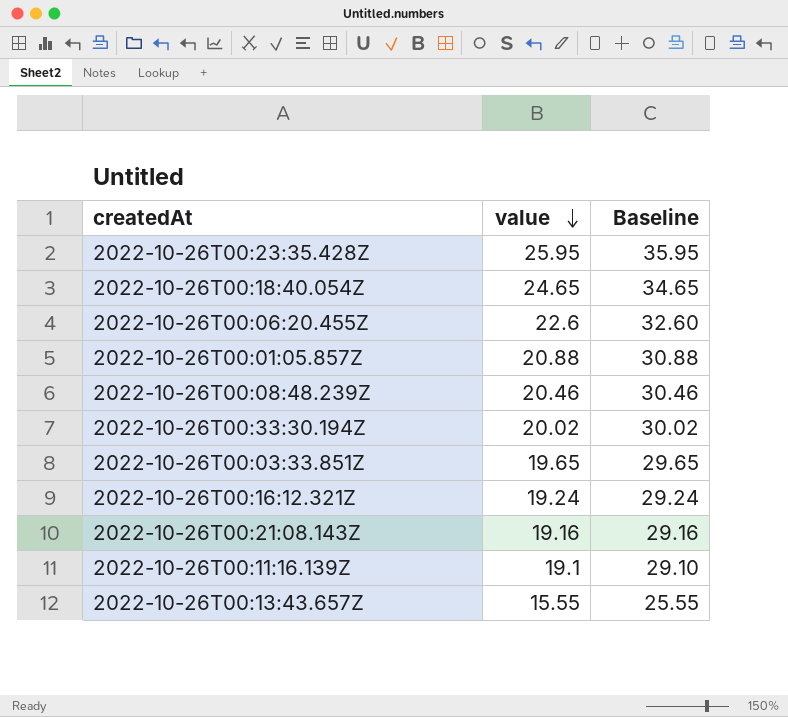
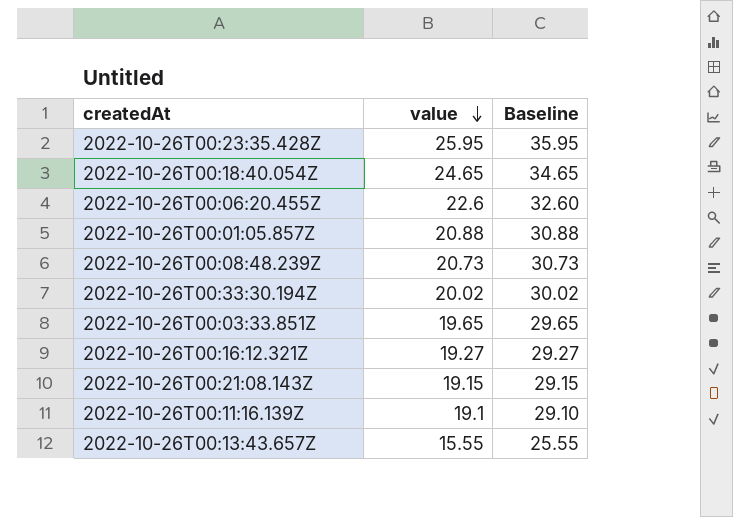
2022-10-26T00:08:48.239Z | value: 20.46 -> 20.73
2022-10-26T00:08:48.239Z | Baseline: 30.46 -> 30.73
2022-10-26T00:16:12.321Z | value: 19.24 -> 19.27
2022-10-26T00:16:12.321Z | Baseline: 29.24 -> 29.27
2022-10-26T00:21:08.143Z | value: 19.16 -> 19.15
2022-10-26T00:21:08.143Z | Baseline: 29.16 -> 29.15

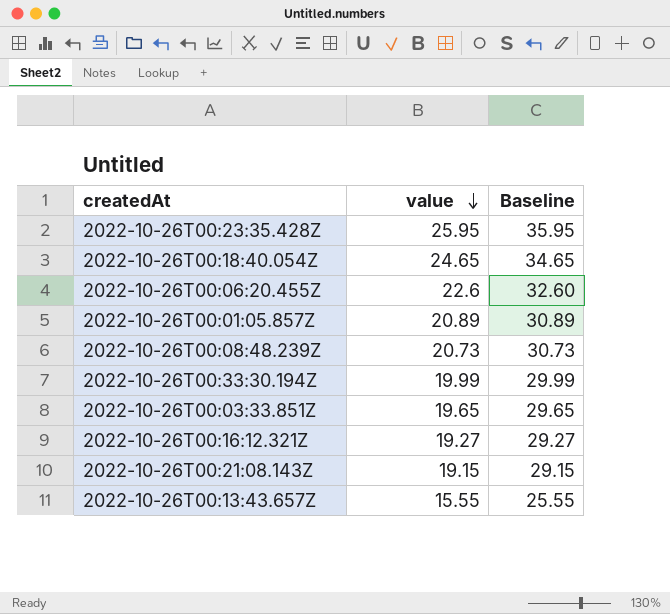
row 2022-10-26T00:11:16.139Z: 19.1 | 29.10 -> none
2022-10-26T00:01:05.857Z | value: 20.88 -> 20.89
2022-10-26T00:01:05.857Z | Baseline: 30.88 -> 30.89
2022-10-26T00:33:30.194Z | value: 20.02 -> 19.99
2022-10-26T00:33:30.194Z | Baseline: 30.02 -> 29.99

